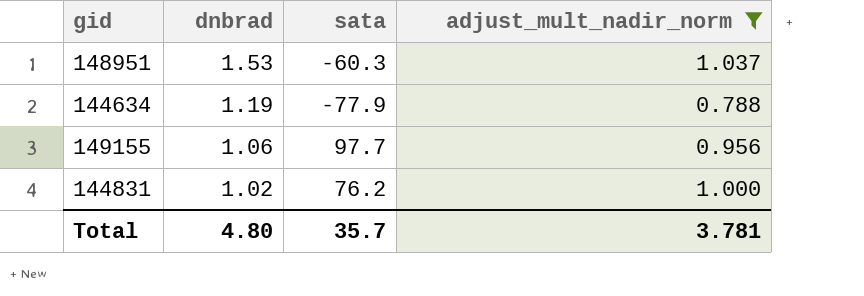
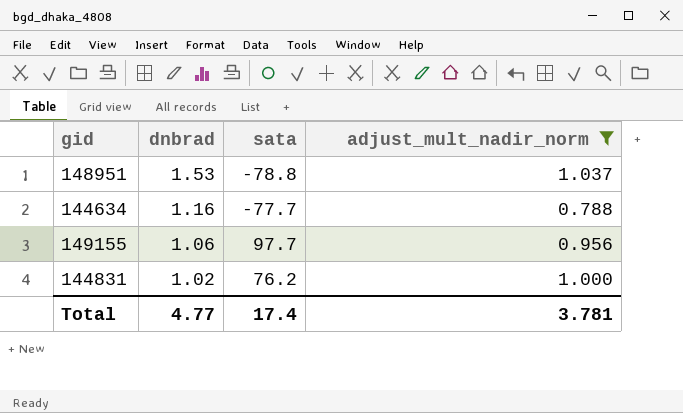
148951 | sata: -60.3 -> -78.8
144634 | dnbrad: 1.19 -> 1.16
144634 | sata: -77.9 -> -77.7
Total | dnbrad: 4.80 -> 4.77
Total | sata: 35.7 -> 17.4

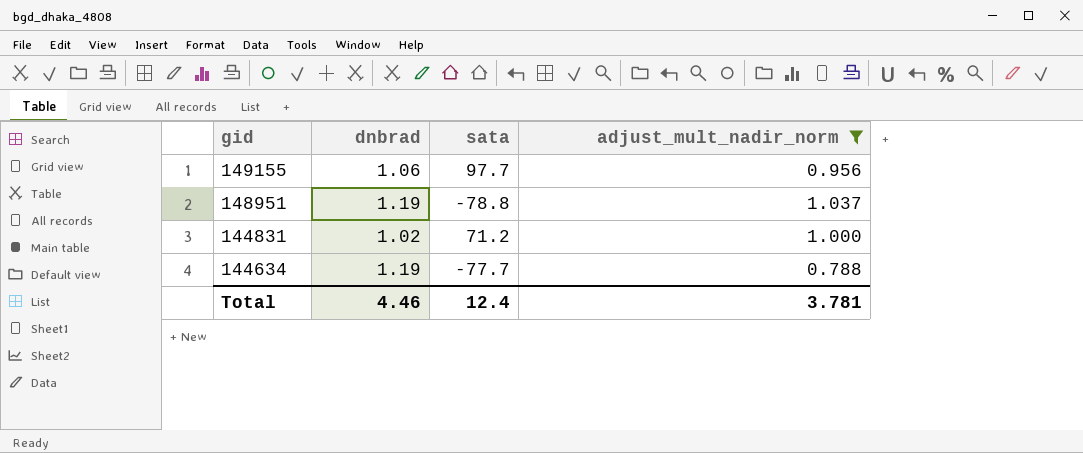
row order: dnbrad descending -> gid descending
148951 | dnbrad: 1.53 -> 1.19
144831 | sata: 76.2 -> 71.2
144634 | dnbrad: 1.16 -> 1.19
Total | dnbrad: 4.77 -> 4.46
Total | sata: 17.4 -> 12.4

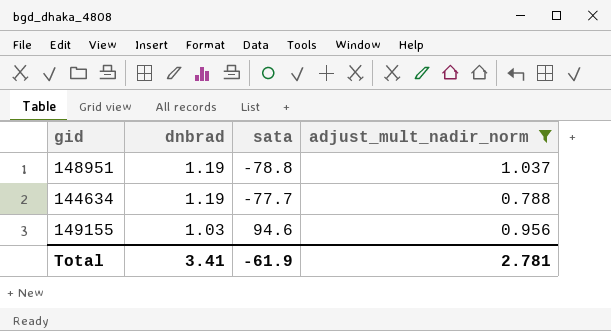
row order: gid descending -> dnbrad descending
row 144831: 1.02 | 71.2 | 1.000 -> none
149155 | dnbrad: 1.06 -> 1.03
149155 | sata: 97.7 -> 94.6
Total | dnbrad: 4.46 -> 3.41
Total | sata: 12.4 -> -61.9
Total | adjust_mult_nadir_norm: 3.781 -> 2.781

